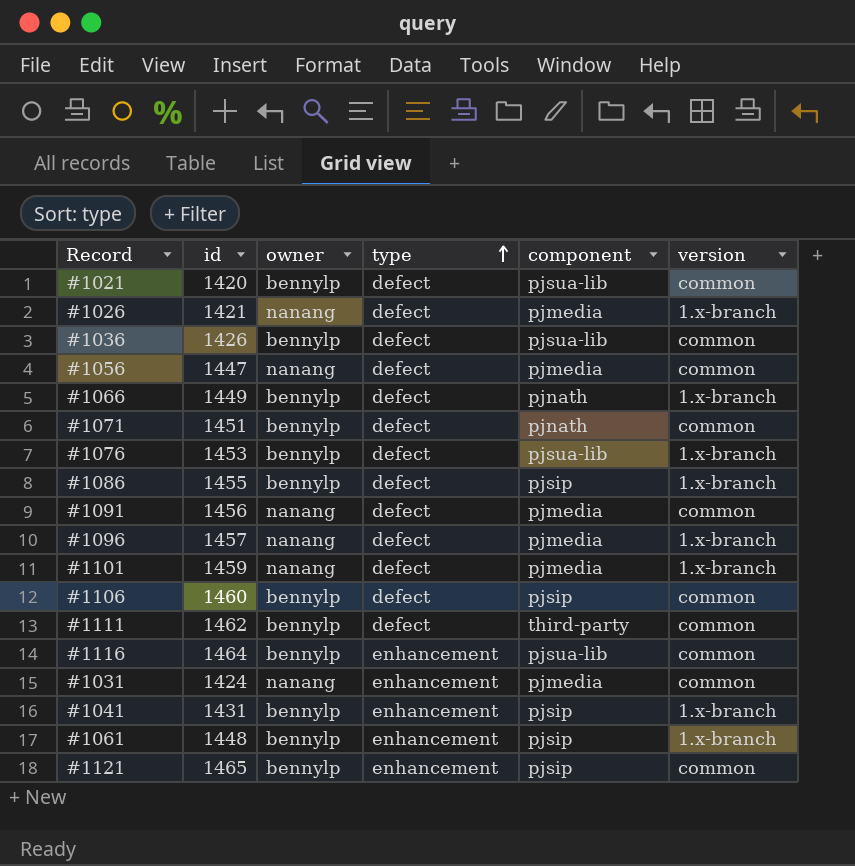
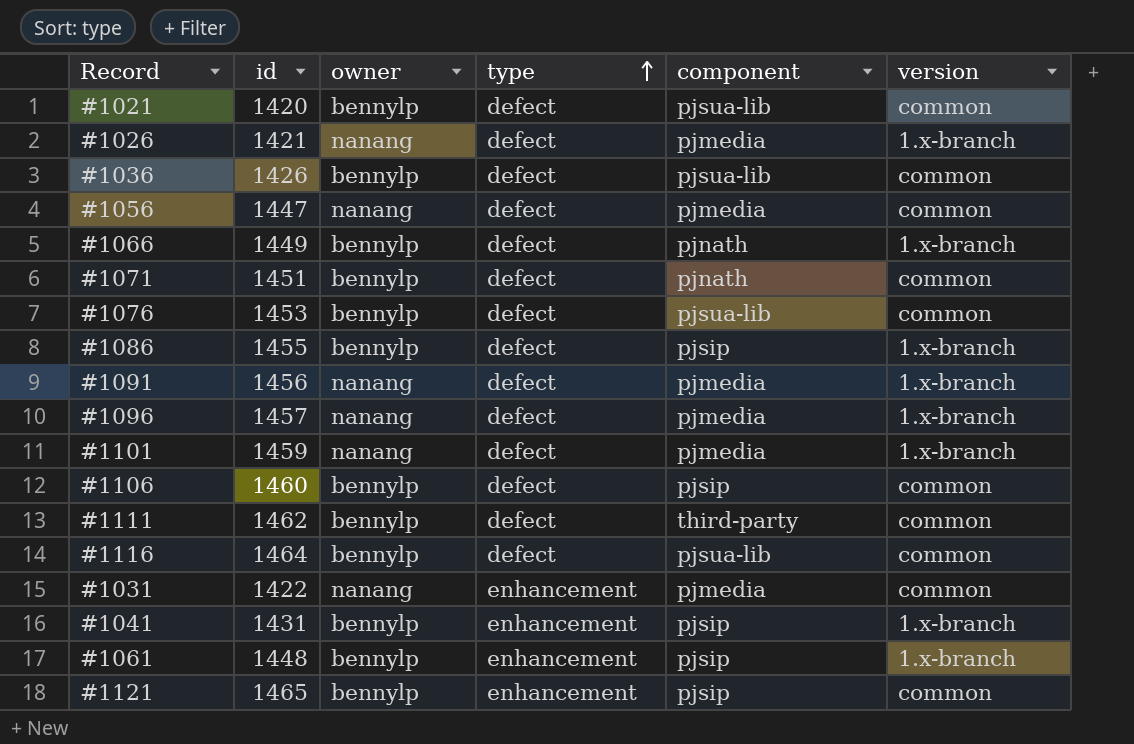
#1076 | version: 1.x-branch -> common
#1091 | version: common -> 1.x-branch
#1116 | type: enhancement -> defect
#1031 | id: 1424 -> 1422

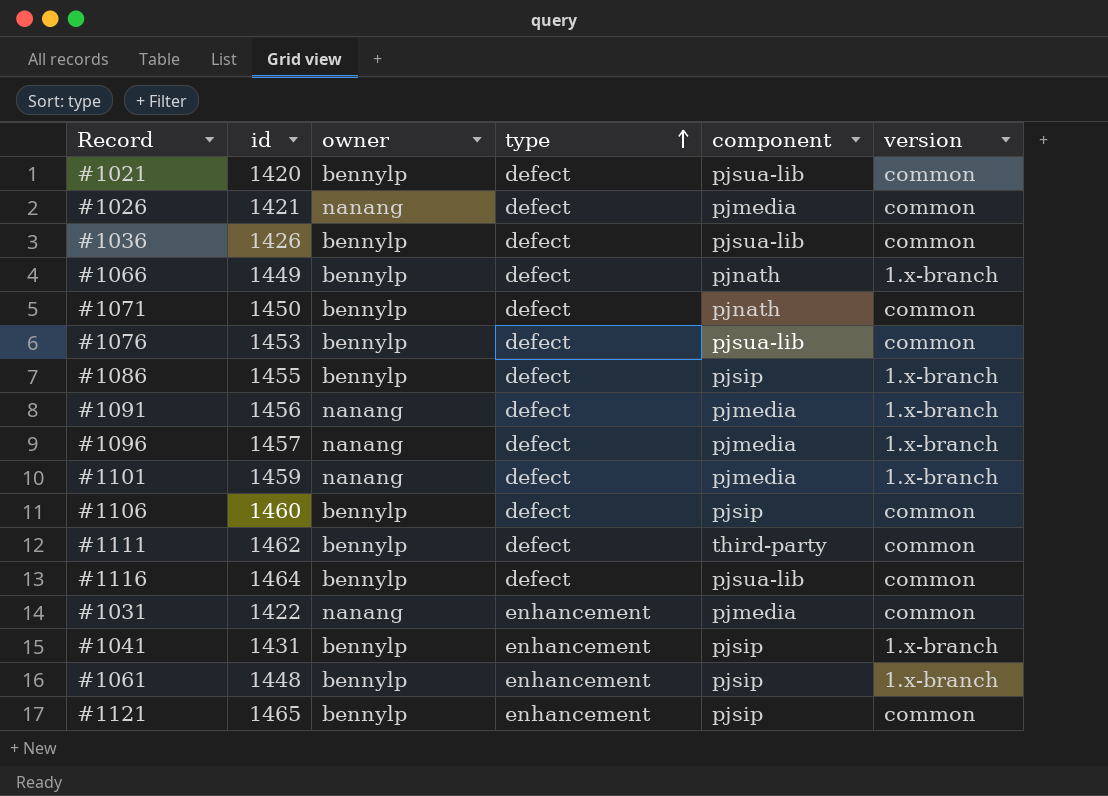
row #1056: 1447 | nanang | defect | pjmedia | common -> none
#1026 | version: 1.x-branch -> common
#1071 | id: 1451 -> 1450

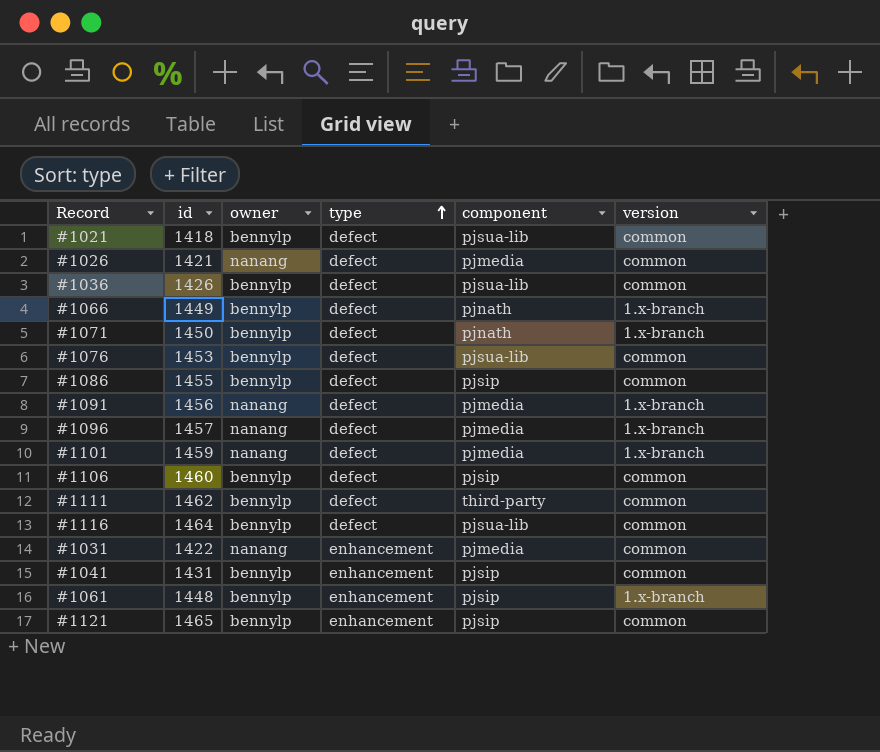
#1021 | id: 1420 -> 1418
#1071 | version: common -> 1.x-branch
#1086 | version: 1.x-branch -> common
#1041 | version: 1.x-branch -> common

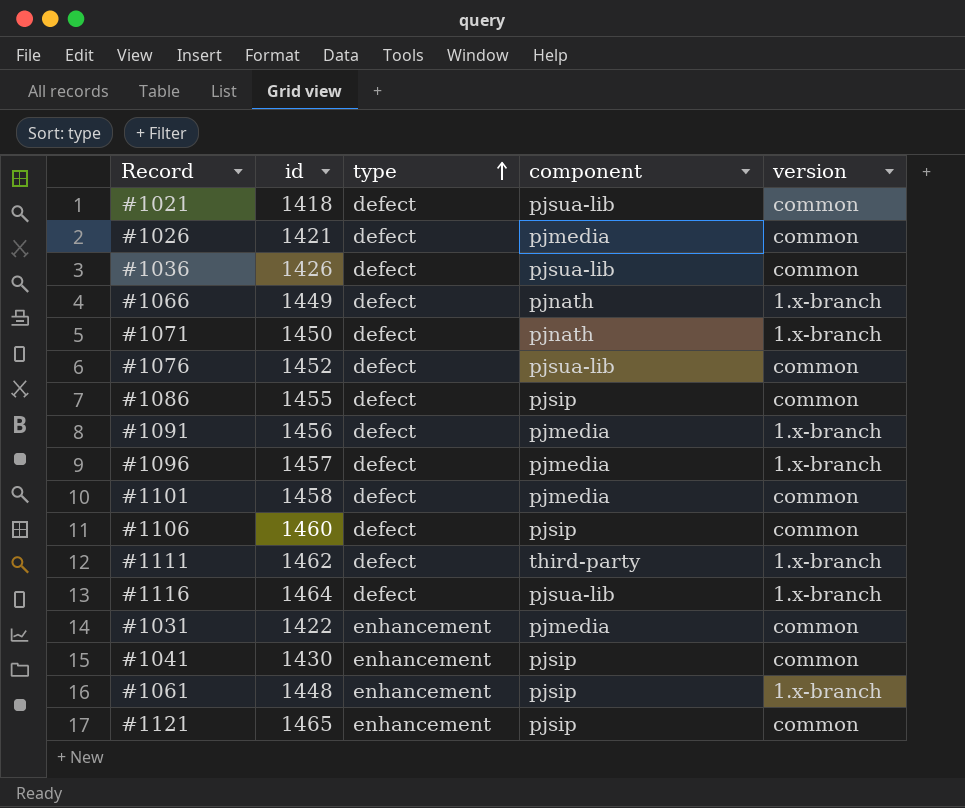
column owner | position: 3 -> none
#1076 | id: 1453 -> 1452
#1101 | id: 1459 -> 1458
#1101 | version: 1.x-branch -> common
#1111 | version: common -> 1.x-branch
#1116 | version: common -> 1.x-branch
#1041 | id: 1431 -> 1430

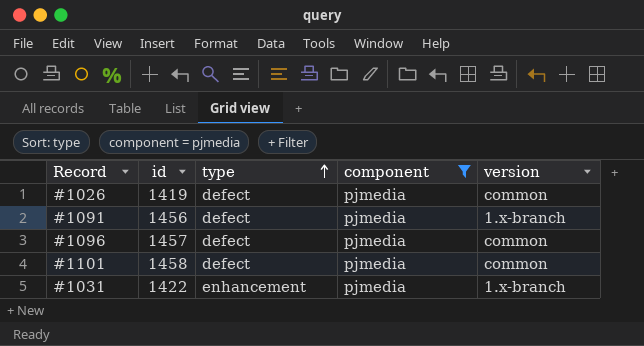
filter: none -> component = pjmedia
#1026 | id: 1421 -> 1419
#1096 | version: 1.x-branch -> common
#1031 | version: common -> 1.x-branch

